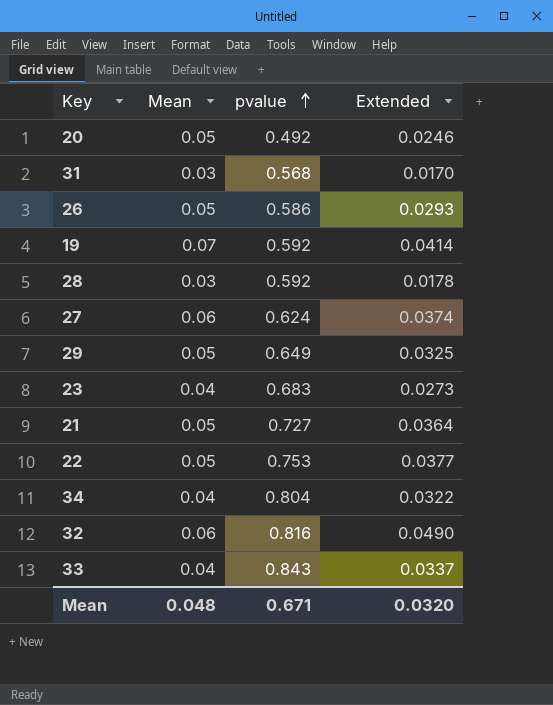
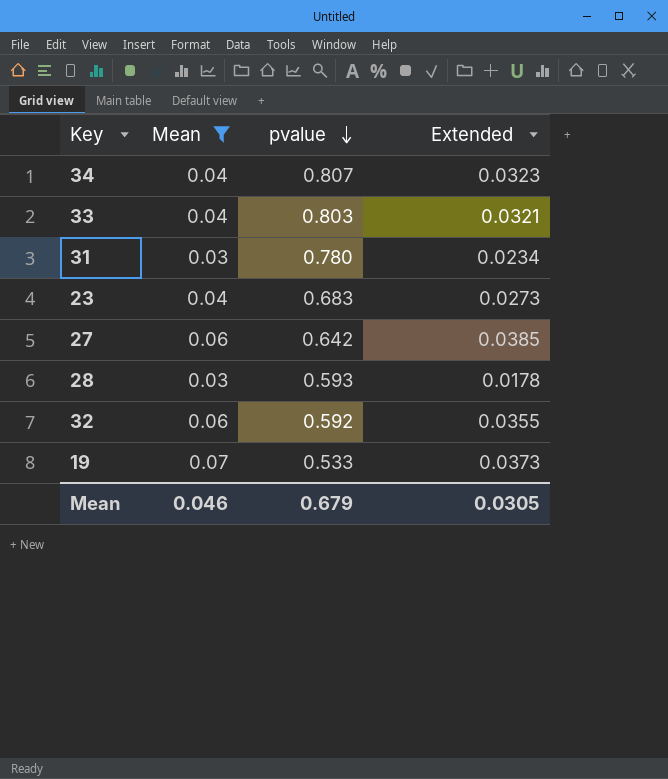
filter: none -> Mean != 0.05
row order: pvalue ascending -> pvalue descending
34 | pvalue: 0.804 -> 0.807
34 | Extended: 0.0322 -> 0.0323
33 | pvalue: 0.843 -> 0.803
33 | Extended: 0.0337 -> 0.0321
31 | pvalue: 0.568 -> 0.780
31 | Extended: 0.0170 -> 0.0234
27 | pvalue: 0.624 -> 0.642
27 | Extended: 0.0374 -> 0.0385
28 | pvalue: 0.592 -> 0.593
32 | pvalue: 0.816 -> 0.592
32 | Extended: 0.0490 -> 0.0355
19 | pvalue: 0.592 -> 0.533
19 | Extended: 0.0414 -> 0.0373
Mean | Mean: 0.048 -> 0.046
Mean | pvalue: 0.671 -> 0.679
Mean | Extended: 0.0320 -> 0.0305

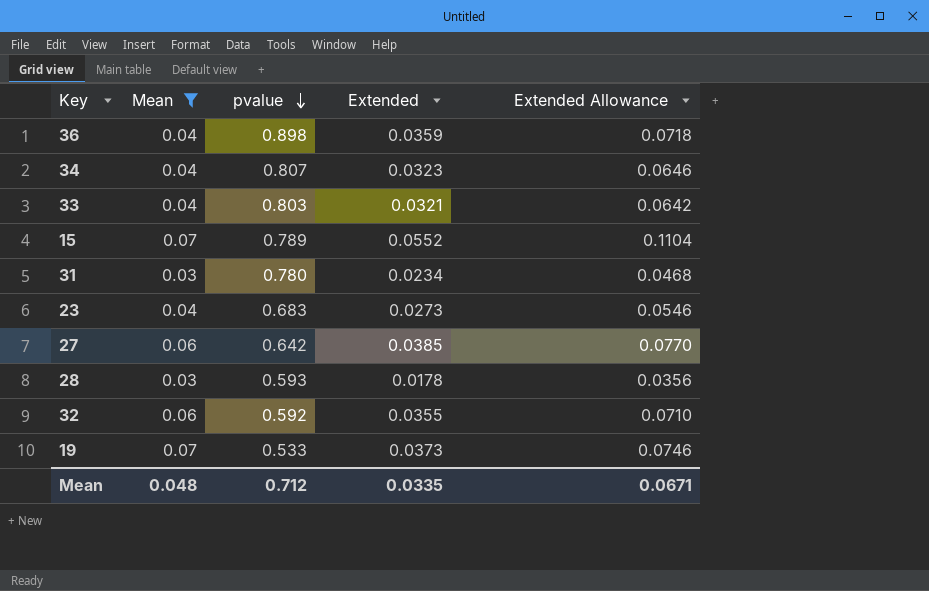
column Extended Allowance | formula: none -> [Extended] * 2
row 36: none -> 0.04 | 0.898 | 0.0359 | 0.0718
row 15: none -> 0.07 | 0.789 | 0.0552 | 0.1104
Mean | Mean: 0.046 -> 0.048
Mean | pvalue: 0.679 -> 0.712
Mean | Extended: 0.0305 -> 0.0335

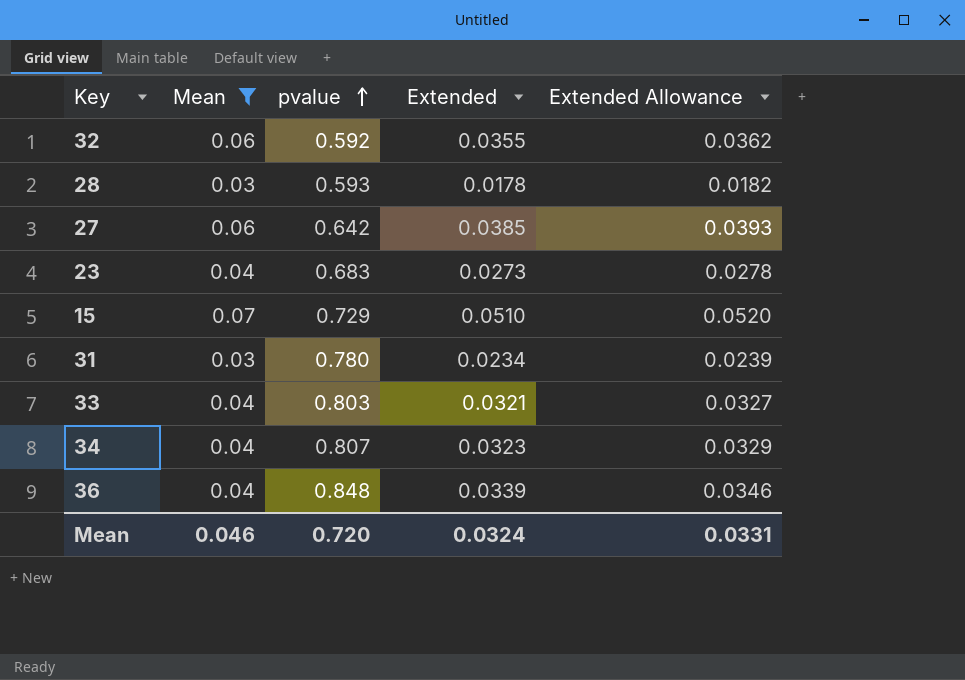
row order: pvalue descending -> pvalue ascending
column Extended Allowance | formula: [Extended] * 2 -> [Extended] * 1.02
row 19: 0.07 | 0.533 | 0.0373 | 0.0746 -> none
15 | pvalue: 0.789 -> 0.729
15 | Extended: 0.0552 -> 0.0510
36 | pvalue: 0.898 -> 0.848
36 | Extended: 0.0359 -> 0.0339
Mean | Mean: 0.048 -> 0.046
Mean | pvalue: 0.712 -> 0.720
Mean | Extended: 0.0335 -> 0.0324
Mean | Extended Allowance: 0.0671 -> 0.0331

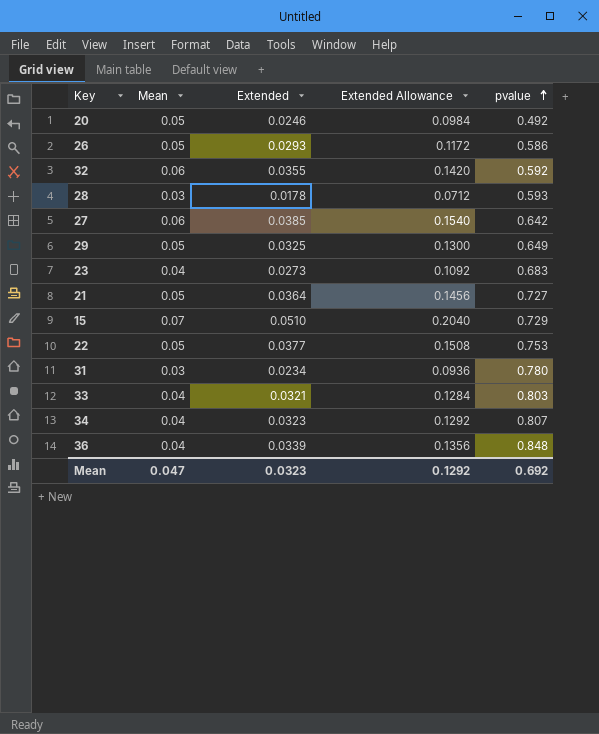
filter: Mean != 0.05 -> none
column Extended Allowance | formula: [Extended] * 1.02 -> [Extended] * 4
column pvalue | position: 3 -> 5
Mean | Mean: 0.046 -> 0.047
Mean | Extended: 0.0324 -> 0.0323
Mean | Extended Allowance: 0.0331 -> 0.1292
Mean | pvalue: 0.720 -> 0.692

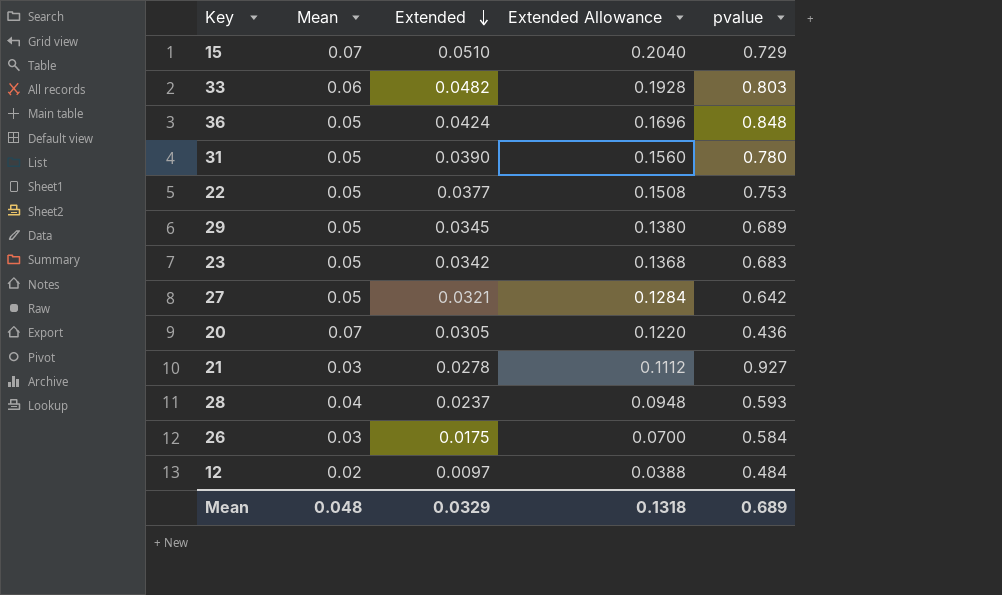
row order: pvalue ascending -> Extended descending
row 32: 0.06 | 0.0355 | 0.1420 | 0.592 -> none
row 34: 0.04 | 0.0323 | 0.1292 | 0.807 -> none
33 | Mean: 0.04 -> 0.06
33 | Extended: 0.0321 -> 0.0482
33 | Extended Allowance: 0.1284 -> 0.1928
36 | Mean: 0.04 -> 0.05
36 | Extended: 0.0339 -> 0.0424
36 | Extended Allowance: 0.1356 -> 0.1696
31 | Mean: 0.03 -> 0.05
31 | Extended: 0.0234 -> 0.0390
31 | Extended Allowance: 0.0936 -> 0.1560
29 | Extended: 0.0325 -> 0.0345
29 | Extended Allowance: 0.1300 -> 0.1380
29 | pvalue: 0.649 -> 0.689
23 | Mean: 0.04 -> 0.05
23 | Extended: 0.0273 -> 0.0342
23 | Extended Allowance: 0.1092 -> 0.1368
27 | Mean: 0.06 -> 0.05
27 | Extended: 0.0385 -> 0.0321
27 | Extended Allowance: 0.1540 -> 0.1284
20 | Mean: 0.05 -> 0.07
20 | Extended: 0.0246 -> 0.0305
20 | Extended Allowance: 0.0984 -> 0.1220
20 | pvalue: 0.492 -> 0.436
21 | Mean: 0.05 -> 0.03
21 | Extended: 0.0364 -> 0.0278
21 | Extended Allowance: 0.1456 -> 0.1112
21 | pvalue: 0.727 -> 0.927
28 | Mean: 0.03 -> 0.04
28 | Extended: 0.0178 -> 0.0237
28 | Extended Allowance: 0.0712 -> 0.0948
26 | Mean: 0.05 -> 0.03
26 | Extended: 0.0293 -> 0.0175
26 | Extended Allowance: 0.1172 -> 0.0700
26 | pvalue: 0.586 -> 0.584
row 12: none -> 0.02 | 0.0097 | 0.0388 | 0.484
Mean | Mean: 0.047 -> 0.048
Mean | Extended: 0.0323 -> 0.0329
Mean | Extended Allowance: 0.1292 -> 0.1318
Mean | pvalue: 0.692 -> 0.689

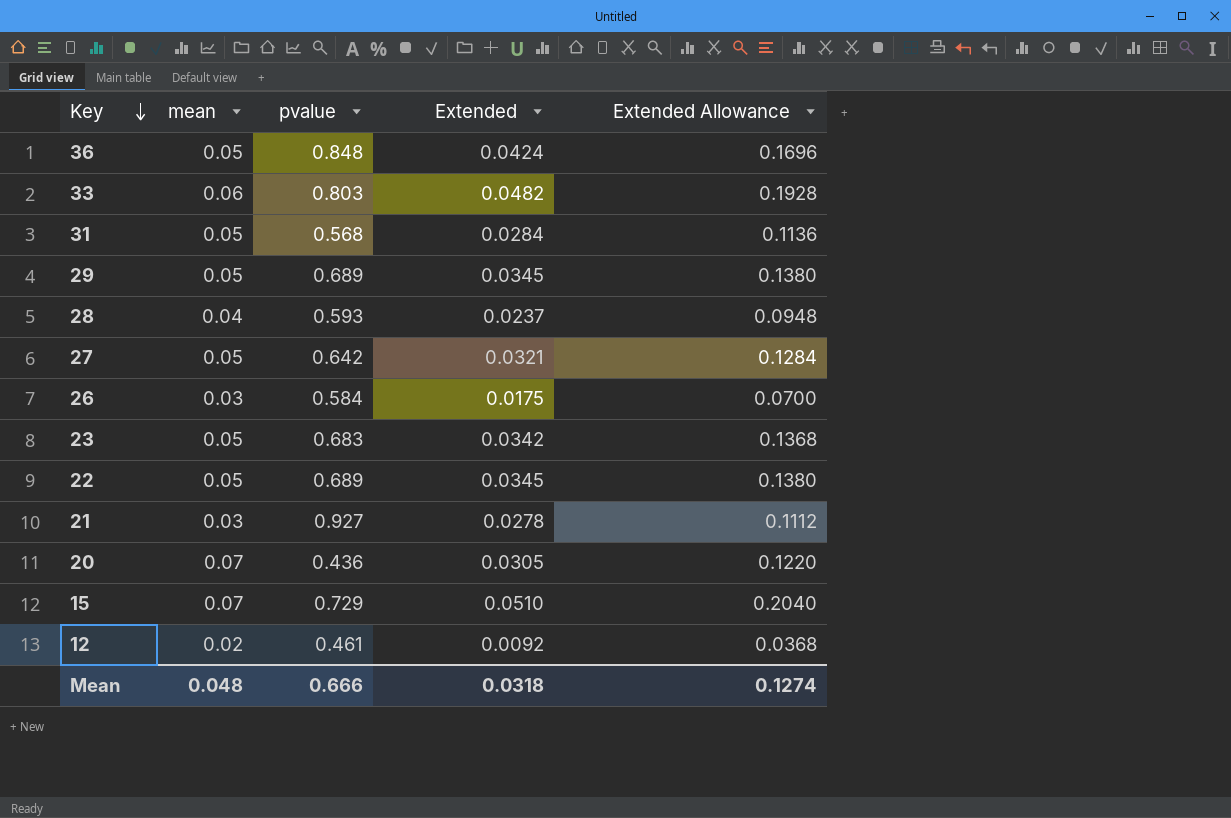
row order: Extended descending -> Key descending
column name: Mean -> mean
column pvalue | position: 5 -> 3
31 | pvalue: 0.780 -> 0.568
31 | Extended: 0.0390 -> 0.0284
31 | Extended Allowance: 0.1560 -> 0.1136
22 | pvalue: 0.753 -> 0.689
22 | Extended: 0.0377 -> 0.0345
22 | Extended Allowance: 0.1508 -> 0.1380
12 | pvalue: 0.484 -> 0.461
12 | Extended: 0.0097 -> 0.0092
12 | Extended Allowance: 0.0388 -> 0.0368
Mean | pvalue: 0.689 -> 0.666
Mean | Extended: 0.0329 -> 0.0318
Mean | Extended Allowance: 0.1318 -> 0.1274

